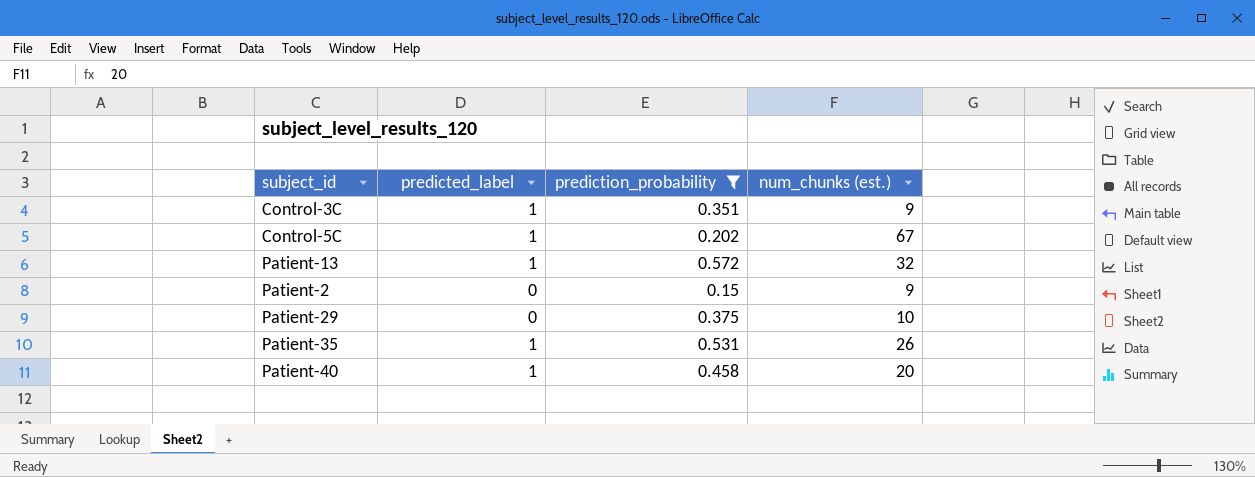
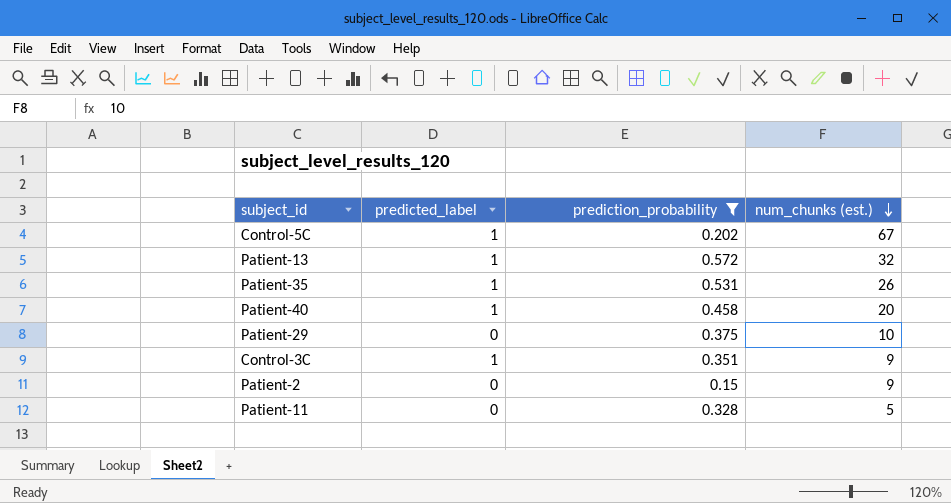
row order: none -> num_chunks (est.) descending
row Patient-11: none -> 0 | 0.328 | 5

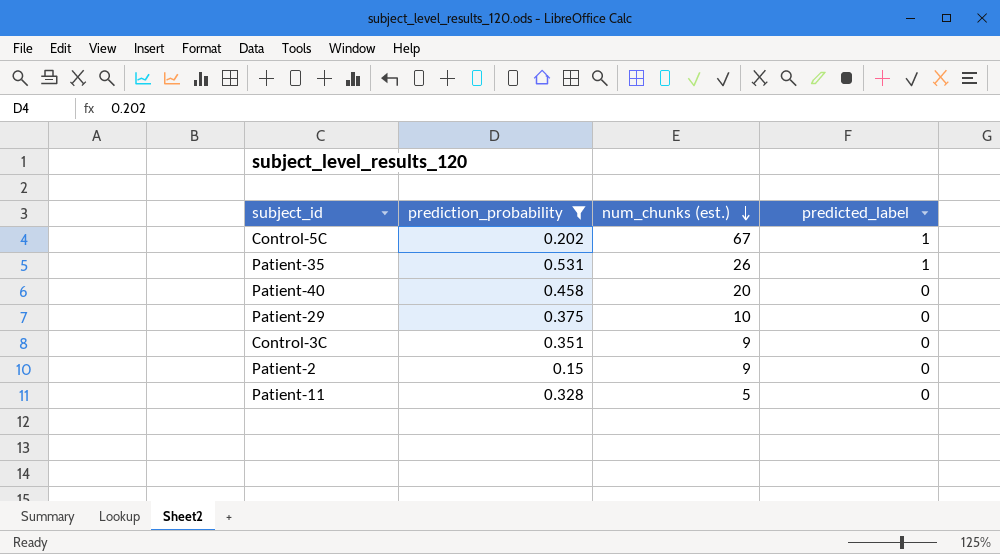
column predicted_label | position: 2 -> 4
row Patient-13: 1 | 0.572 | 32 -> none
Patient-40 | predicted_label: 1 -> 0
Control-3C | predicted_label: 1 -> 0

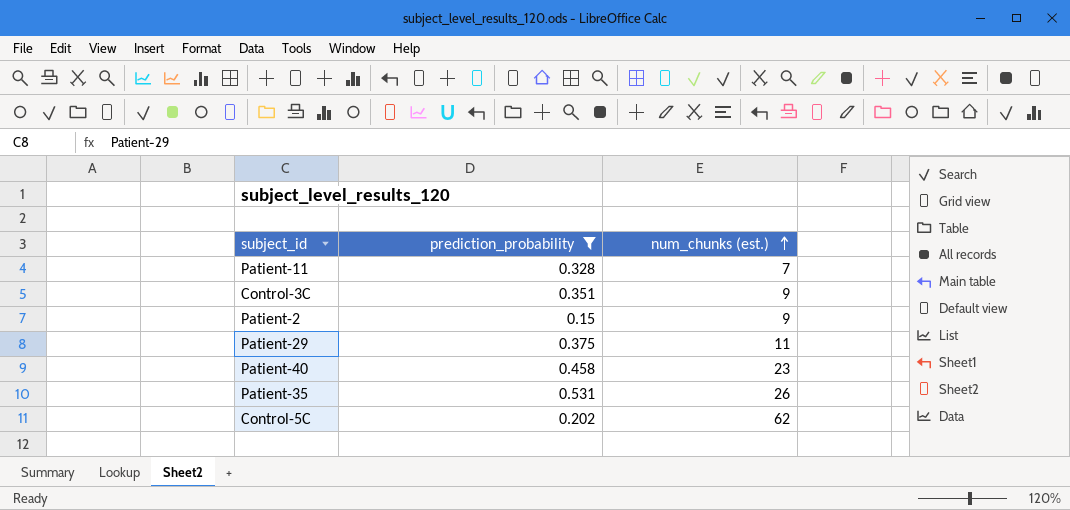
row order: num_chunks (est.) descending -> num_chunks (est.) ascending
column predicted_label | position: 4 -> none
Patient-11 | num_chunks (est.): 5 -> 7
Patient-29 | num_chunks (est.): 10 -> 11
Patient-40 | num_chunks (est.): 20 -> 23
Control-5C | num_chunks (est.): 67 -> 62

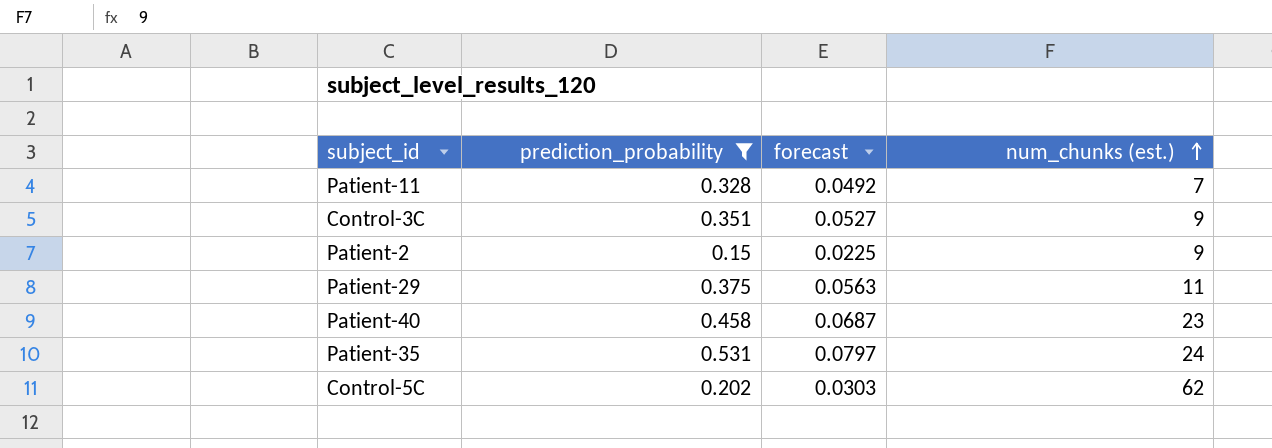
column forecast | formula: none -> [prediction_probability] * 0.15
Patient-35 | num_chunks (est.): 26 -> 24

